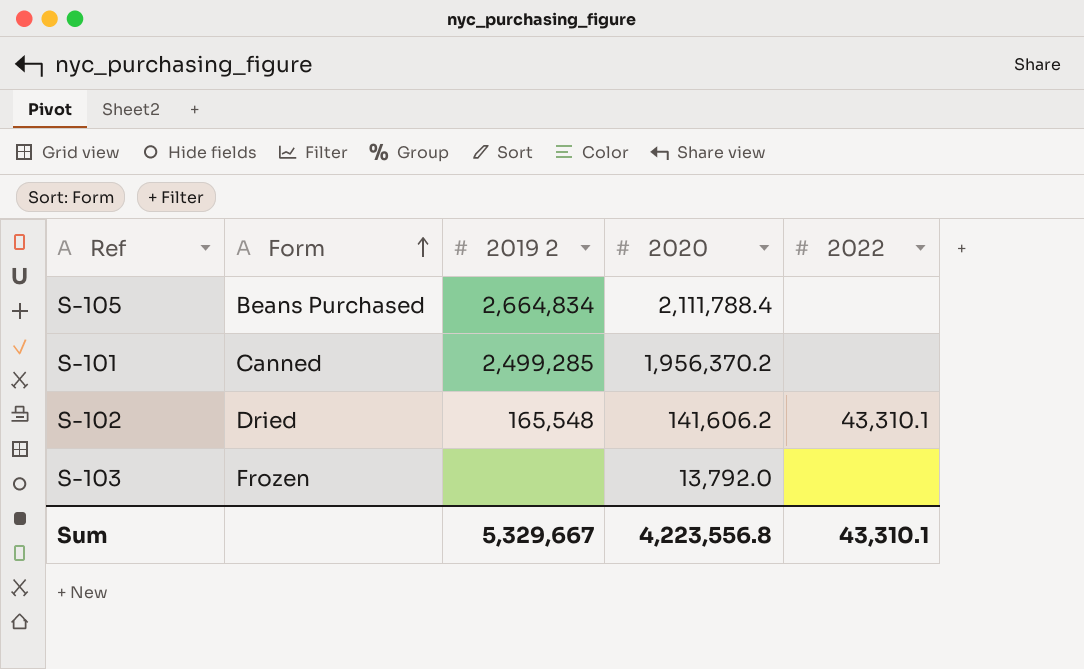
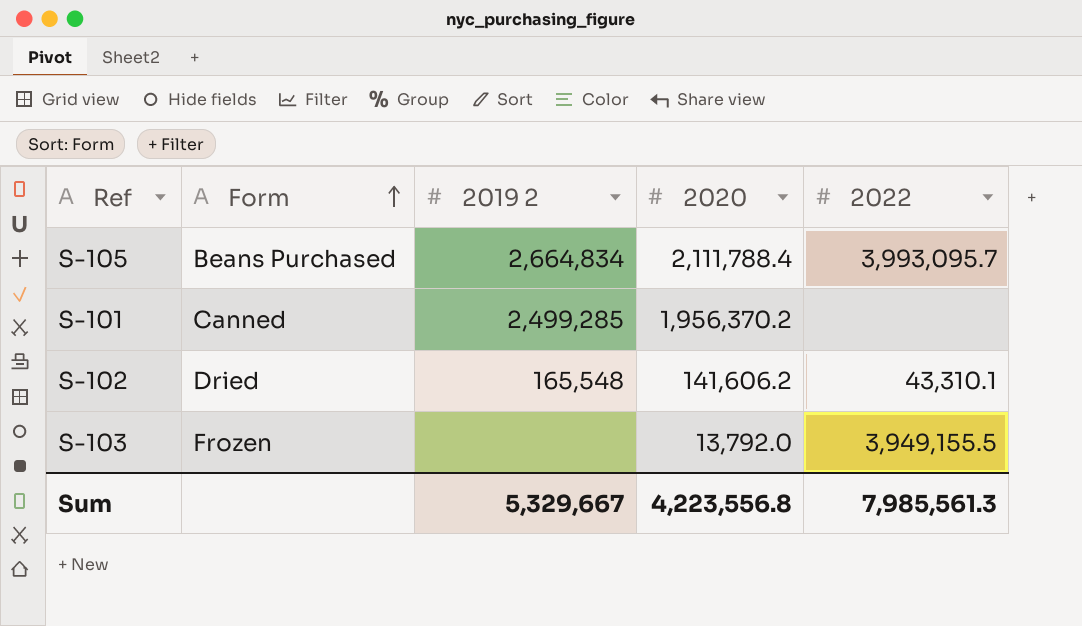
S-105 | 2022: none -> 3,993,095.7
S-103 | 2022: none -> 3,949,155.5
Sum | 2022: 43,310.1 -> 7,985,561.3

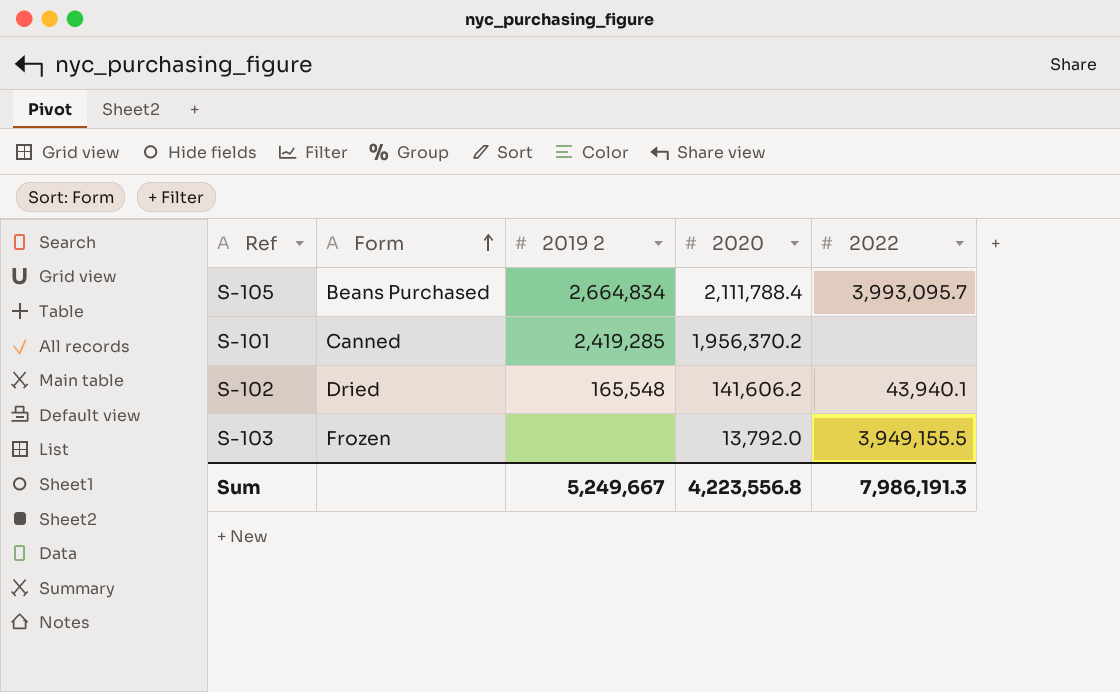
S-101 | 2019 2: 2,499,285 -> 2,419,285
S-102 | 2022: 43,310.1 -> 43,940.1
Sum | 2019 2: 5,329,667 -> 5,249,667
Sum | 2022: 7,985,561.3 -> 7,986,191.3

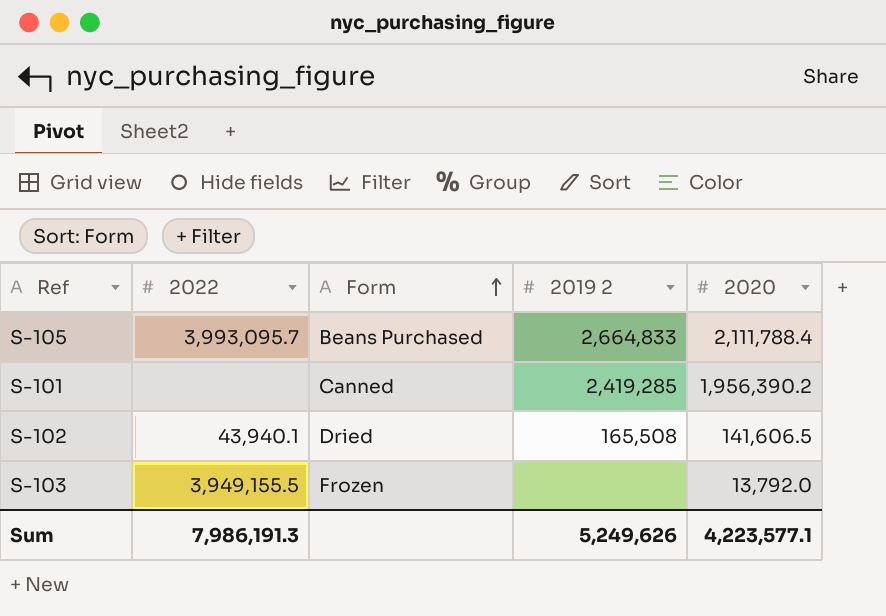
column 2022 | position: 5 -> 2
S-105 | 2019 2: 2,664,834 -> 2,664,833
S-101 | 2020: 1,956,370.2 -> 1,956,390.2
S-102 | 2019 2: 165,548 -> 165,508
S-102 | 2020: 141,606.2 -> 141,606.5
Sum | 2019 2: 5,249,667 -> 5,249,626
Sum | 2020: 4,223,556.8 -> 4,223,577.1

